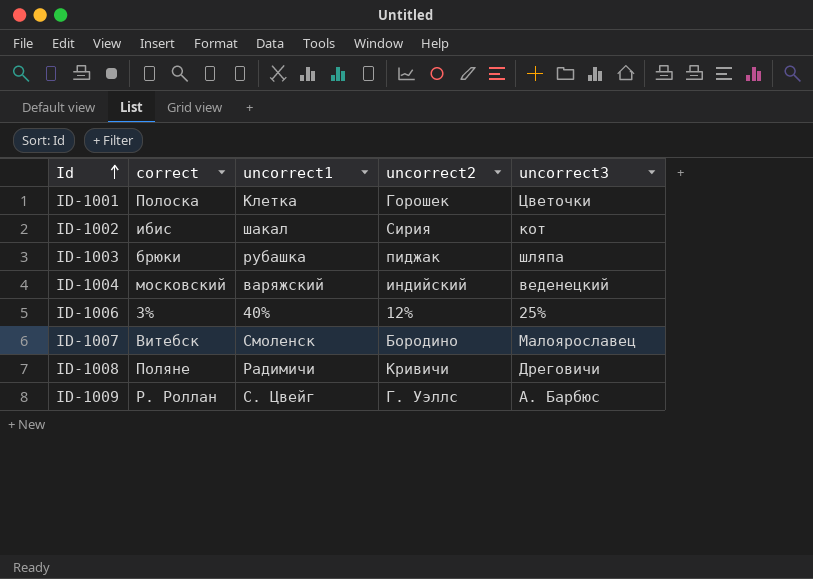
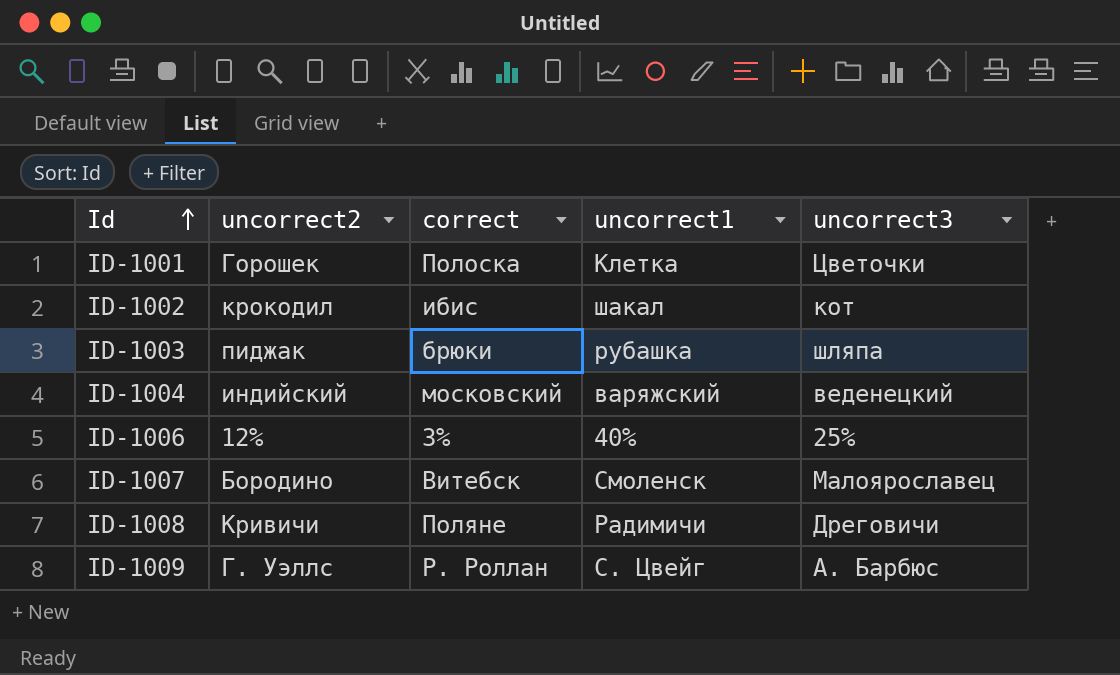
column uncorrect2 | position: 4 -> 2
ID-1002 | uncorrect2: Сирия -> крокодил

